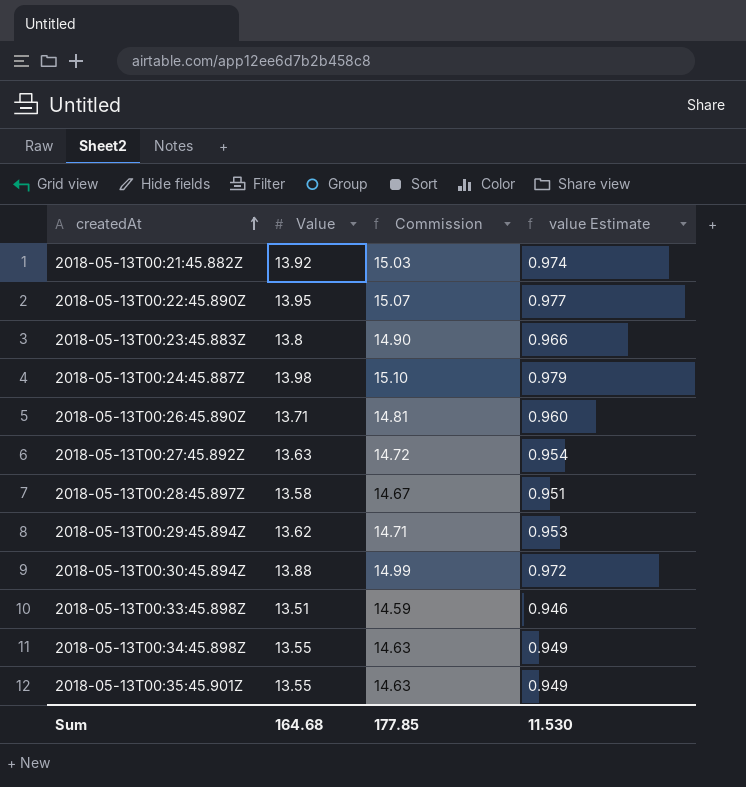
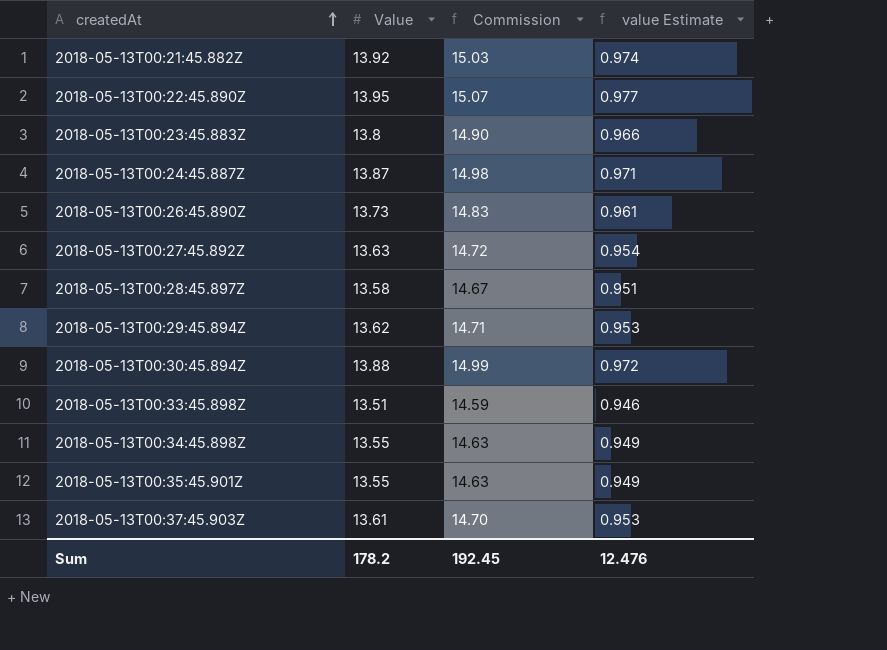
2018-05-13T00:24:45.887Z | Value: 13.98 -> 13.87
2018-05-13T00:24:45.887Z | Commission: 15.10 -> 14.98
2018-05-13T00:24:45.887Z | value Estimate: 0.979 -> 0.971
2018-05-13T00:26:45.890Z | Value: 13.71 -> 13.73
2018-05-13T00:26:45.890Z | Commission: 14.81 -> 14.83
2018-05-13T00:26:45.890Z | value Estimate: 0.960 -> 0.961
row 2018-05-13T00:37:45.903Z: none -> 13.61 | 14.70 | 0.953
Sum | Value: 164.68 -> 178.2
Sum | Commission: 177.85 -> 192.45
Sum | value Estimate: 11.530 -> 12.476

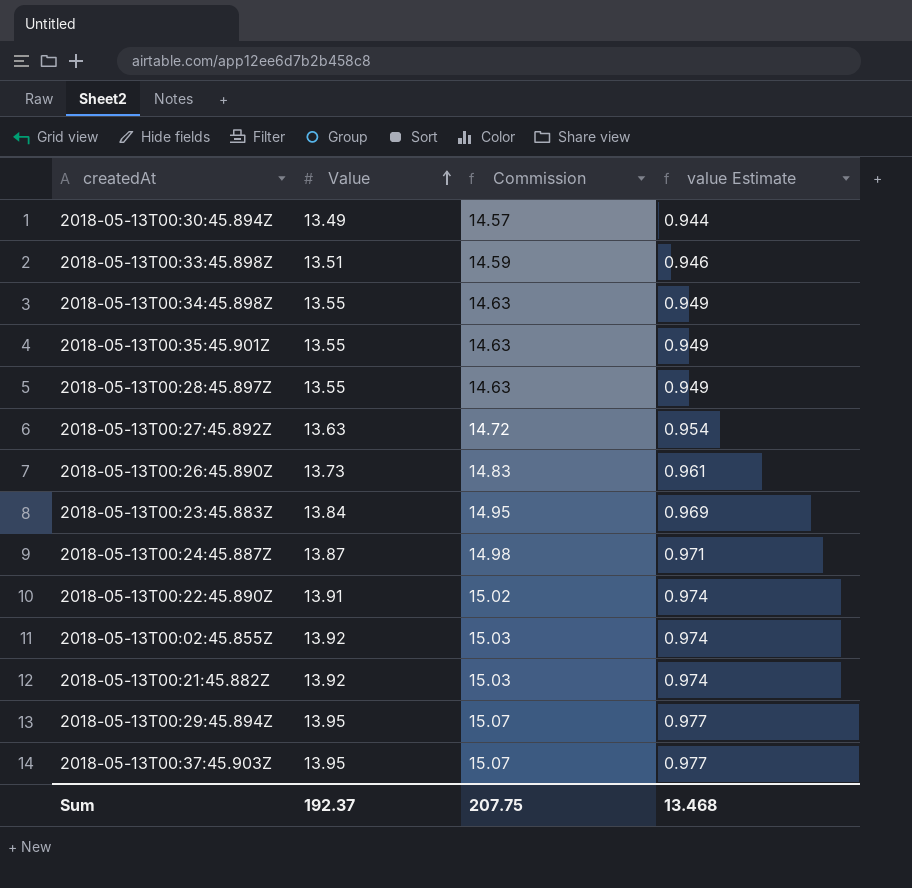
row order: createdAt ascending -> Value ascending
2018-05-13T00:30:45.894Z | Value: 13.88 -> 13.49
2018-05-13T00:30:45.894Z | Commission: 14.99 -> 14.57
2018-05-13T00:30:45.894Z | value Estimate: 0.972 -> 0.944
2018-05-13T00:28:45.897Z | Value: 13.58 -> 13.55
2018-05-13T00:28:45.897Z | Commission: 14.67 -> 14.63
2018-05-13T00:28:45.897Z | value Estimate: 0.951 -> 0.949
2018-05-13T00:23:45.883Z | Value: 13.8 -> 13.84
2018-05-13T00:23:45.883Z | Commission: 14.90 -> 14.95
2018-05-13T00:23:45.883Z | value Estimate: 0.966 -> 0.969
2018-05-13T00:22:45.890Z | Value: 13.95 -> 13.91
2018-05-13T00:22:45.890Z | Commission: 15.07 -> 15.02
2018-05-13T00:22:45.890Z | value Estimate: 0.977 -> 0.974
row 2018-05-13T00:02:45.855Z: none -> 13.92 | 15.03 | 0.974
2018-05-13T00:29:45.894Z | Value: 13.62 -> 13.95
2018-05-13T00:29:45.894Z | Commission: 14.71 -> 15.07
2018-05-13T00:29:45.894Z | value Estimate: 0.953 -> 0.977
2018-05-13T00:37:45.903Z | Value: 13.61 -> 13.95
2018-05-13T00:37:45.903Z | Commission: 14.70 -> 15.07
2018-05-13T00:37:45.903Z | value Estimate: 0.953 -> 0.977
Sum | Value: 178.2 -> 192.37
Sum | Commission: 192.45 -> 207.75
Sum | value Estimate: 12.476 -> 13.468

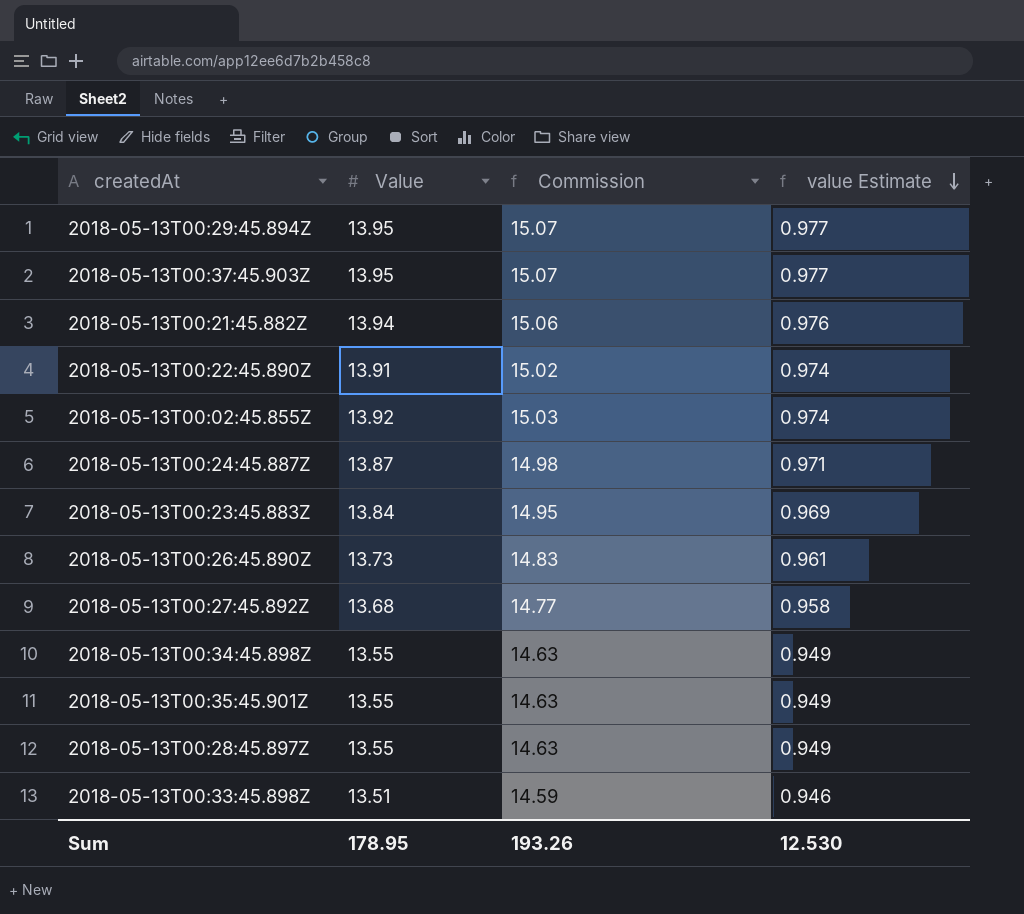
row order: Value ascending -> value Estimate descending
row 2018-05-13T00:30:45.894Z: 13.49 | 14.57 | 0.944 -> none
2018-05-13T00:21:45.882Z | Value: 13.92 -> 13.94
2018-05-13T00:21:45.882Z | Commission: 15.03 -> 15.06
2018-05-13T00:21:45.882Z | value Estimate: 0.974 -> 0.976
2018-05-13T00:27:45.892Z | Value: 13.63 -> 13.68
2018-05-13T00:27:45.892Z | Commission: 14.72 -> 14.77
2018-05-13T00:27:45.892Z | value Estimate: 0.954 -> 0.958
Sum | Value: 192.37 -> 178.95
Sum | Commission: 207.75 -> 193.26
Sum | value Estimate: 13.468 -> 12.530

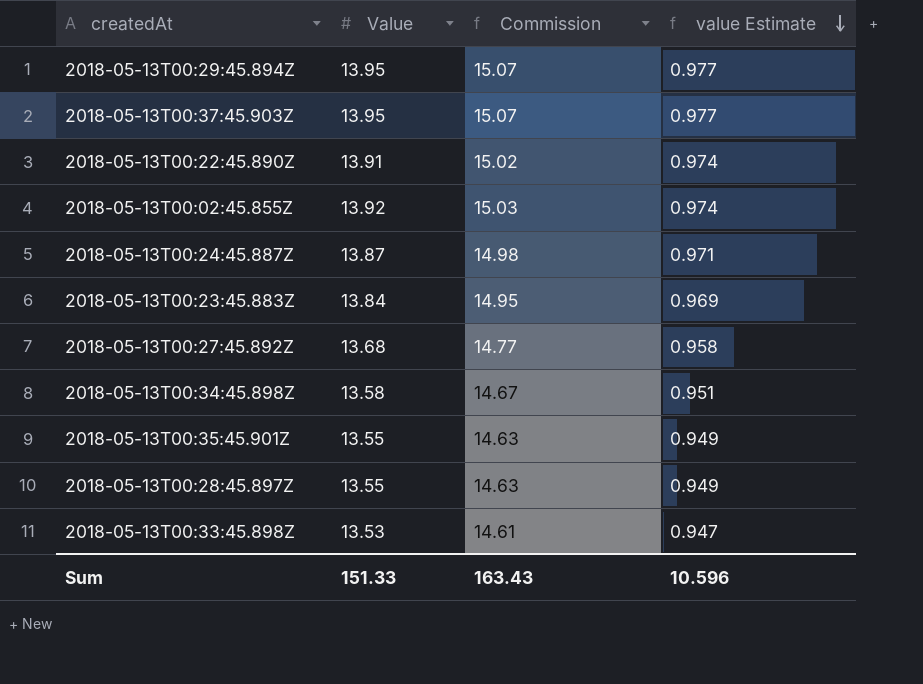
row 2018-05-13T00:21:45.882Z: 13.94 | 15.06 | 0.976 -> none
row 2018-05-13T00:26:45.890Z: 13.73 | 14.83 | 0.961 -> none
2018-05-13T00:34:45.898Z | Value: 13.55 -> 13.58
2018-05-13T00:34:45.898Z | Commission: 14.63 -> 14.67
2018-05-13T00:34:45.898Z | value Estimate: 0.949 -> 0.951
2018-05-13T00:33:45.898Z | Value: 13.51 -> 13.53
2018-05-13T00:33:45.898Z | Commission: 14.59 -> 14.61
2018-05-13T00:33:45.898Z | value Estimate: 0.946 -> 0.947
Sum | Value: 178.95 -> 151.33
Sum | Commission: 193.26 -> 163.43
Sum | value Estimate: 12.530 -> 10.596

